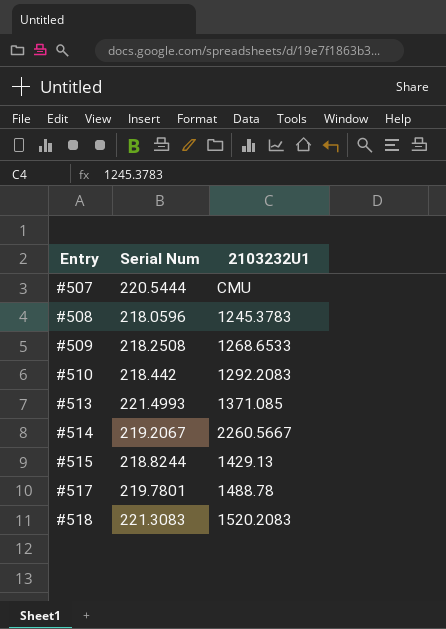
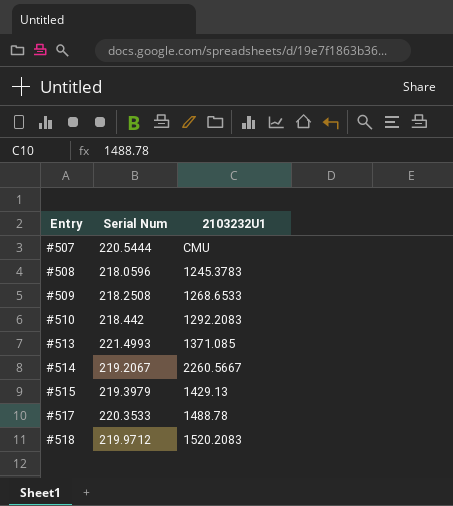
#515 | Serial Num: 218.8244 -> 219.3979
#517 | Serial Num: 219.7801 -> 220.3533
#518 | Serial Num: 221.3083 -> 219.9712

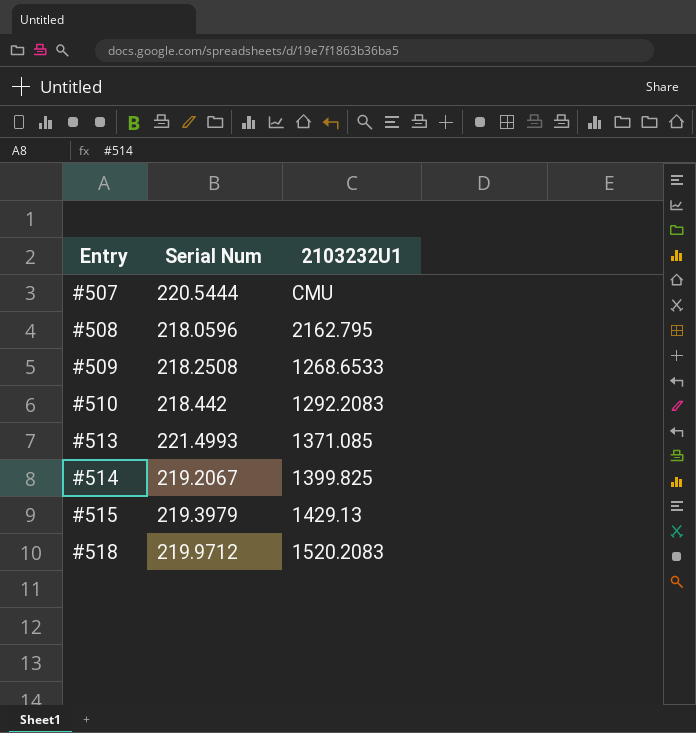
row #517: 220.3533 | 1488.78 -> none
#508 | 2103232U1: 1245.3783 -> 2162.795
#514 | 2103232U1: 2260.5667 -> 1399.825

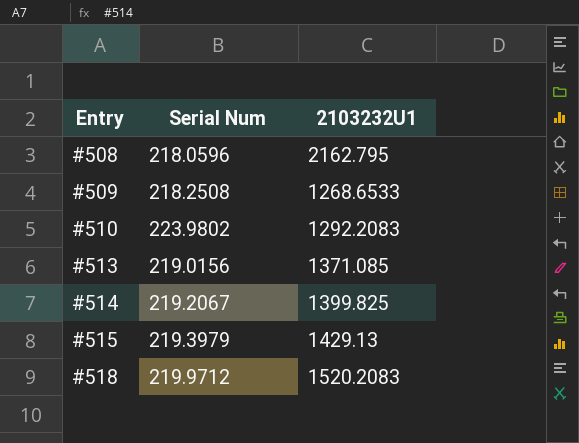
row #507: 220.5444 | CMU -> none
#510 | Serial Num: 218.442 -> 223.9802
#513 | Serial Num: 221.4993 -> 219.0156

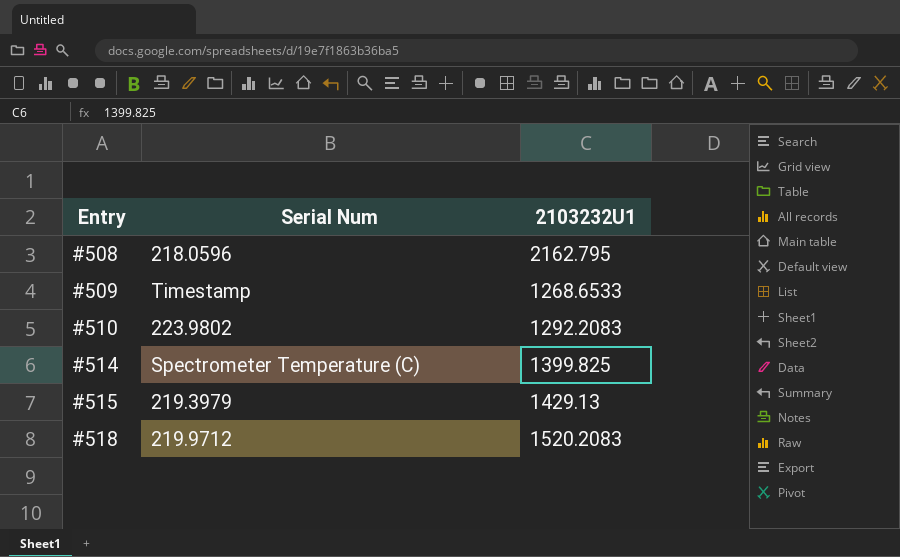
row #513: 219.0156 | 1371.085 -> none
#509 | Serial Num: 218.2508 -> Timestamp
#514 | Serial Num: 219.2067 -> Spectrometer Temperature (C)

